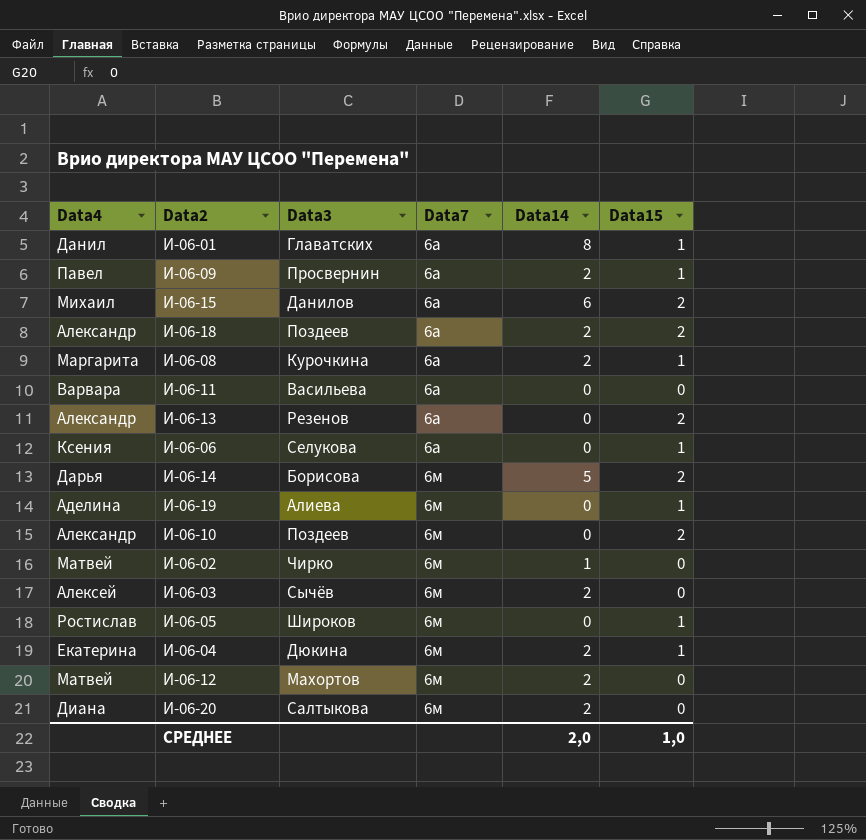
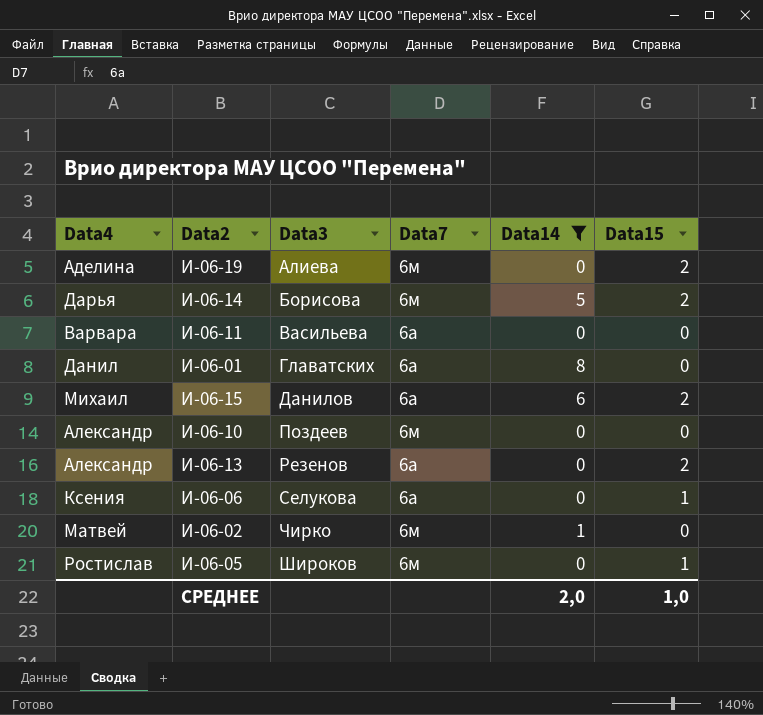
filter: none -> Data14 != 2
row order: Data7 ascending -> Data3 ascending
И-06-19 | Data15: 1 -> 2
И-06-01 | Data15: 1 -> 0
И-06-10 | Data15: 2 -> 0

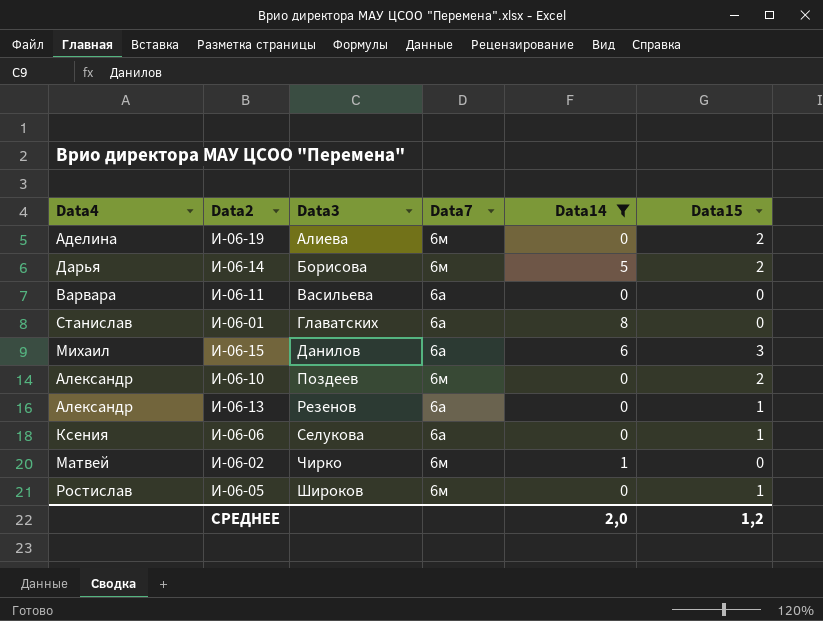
И-06-01 | Data4: Данил -> Станислав
И-06-15 | Data15: 2 -> 3
И-06-10 | Data15: 0 -> 2
И-06-13 | Data15: 2 -> 1
СРЕДНЕЕ | Data15: 1,0 -> 1,2

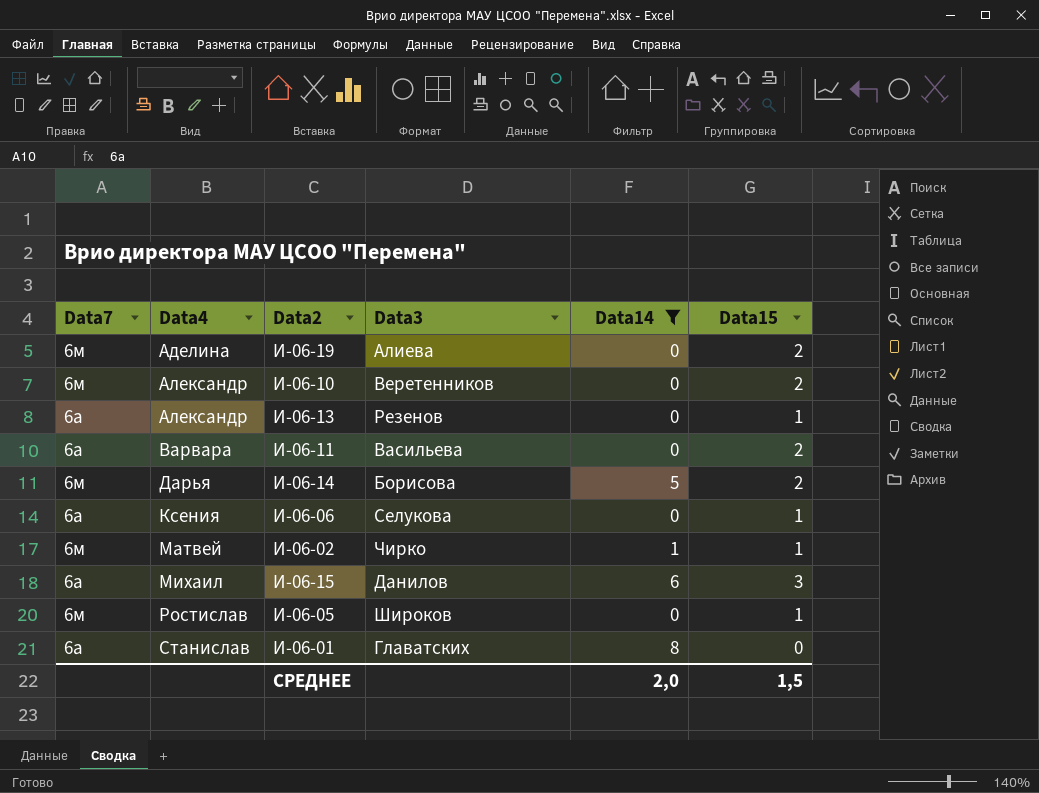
row order: Data3 ascending -> Data4 ascending
column Data7 | position: 4 -> 1
И-06-10 | Data3: Поздеев -> Веретенников
И-06-11 | Data15: 0 -> 2
И-06-02 | Data15: 0 -> 1
СРЕДНЕЕ | Data15: 1,2 -> 1,5

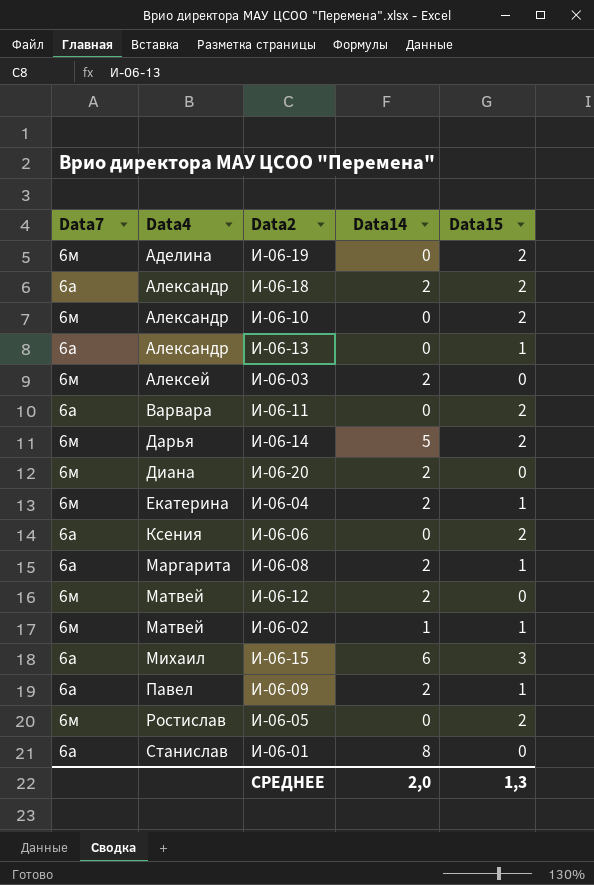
filter: Data14 != 2 -> none
column Data3 | position: 4 -> none
И-06-06 | Data15: 1 -> 2
И-06-05 | Data15: 1 -> 2
СРЕДНЕЕ | Data15: 1,5 -> 1,3

